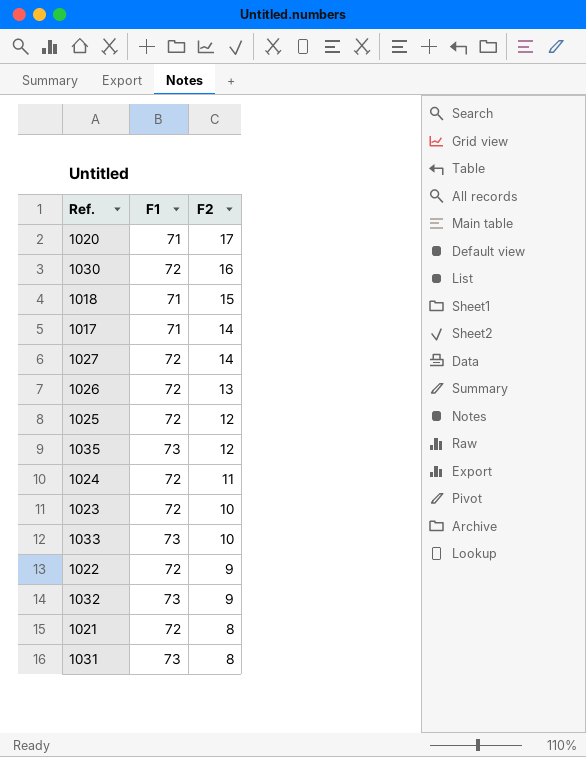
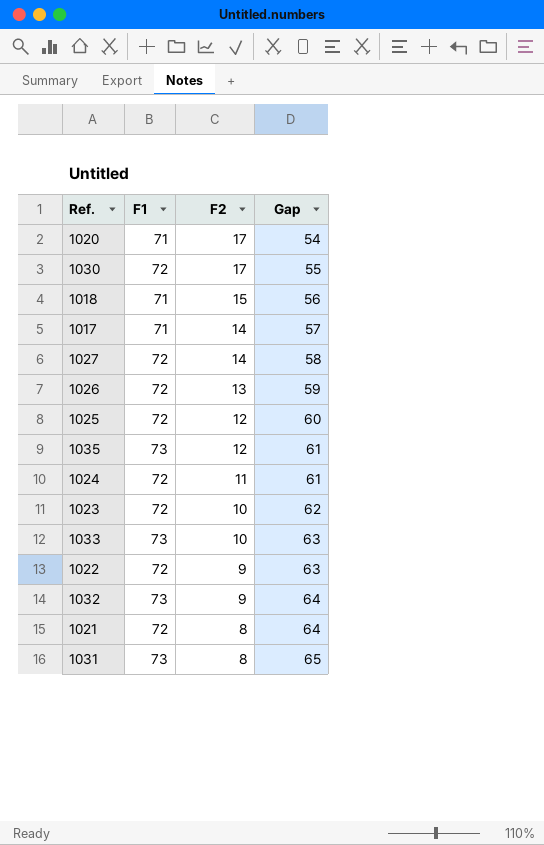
column Gap | formula: none -> [F1] - [F2]
1030 | F2: 16 -> 17

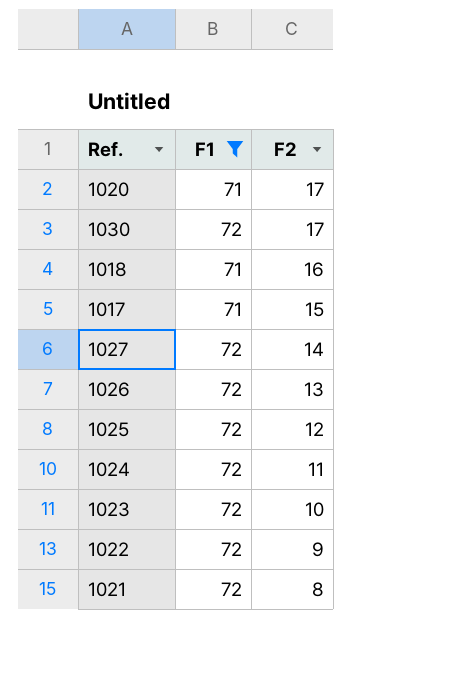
filter: none -> F1 != 73
column Gap | formula: [F1] - [F2] -> none
1018 | F2: 15 -> 16
1017 | F2: 14 -> 15

